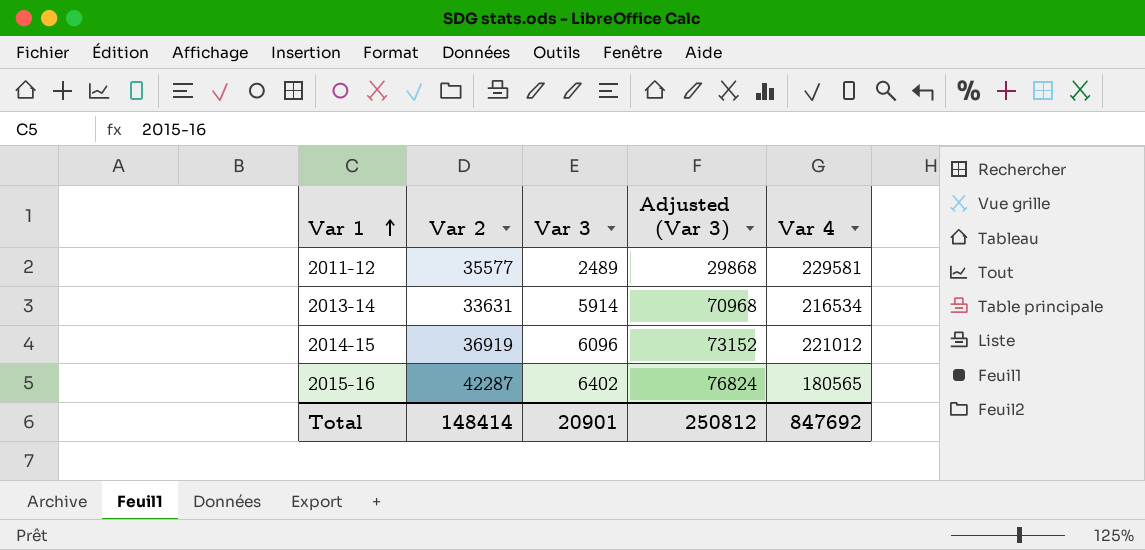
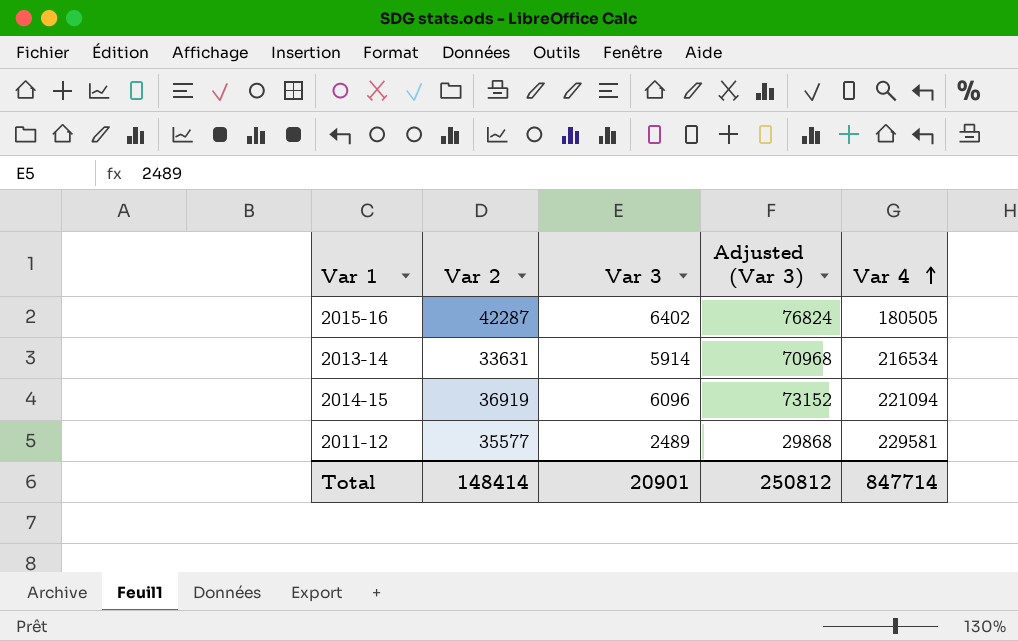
row order: Var 1 ascending -> Var 4 ascending
2015-16 | Var 4: 180565 -> 180505
2014-15 | Var 4: 221012 -> 221094
Total | Var 4: 847692 -> 847714

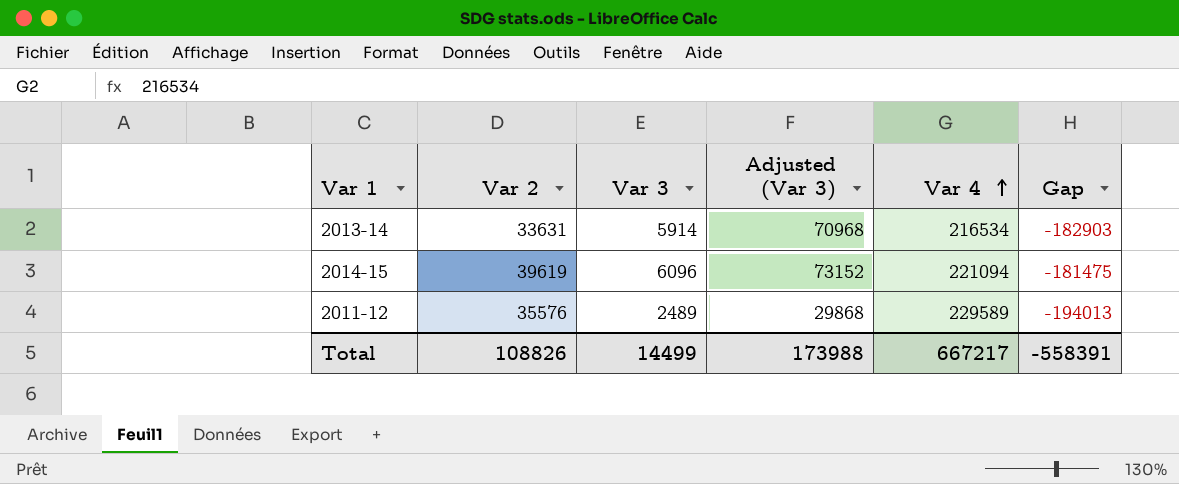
column Gap | formula: none -> [Var 2] - [Var 4]
row 2015-16: 42287 | 6402 | 76824 | 180505 -> none
2014-15 | Var 2: 36919 -> 39619
2011-12 | Var 2: 35577 -> 35576
2011-12 | Var 4: 229581 -> 229589
Total | Var 2: 148414 -> 108826
Total | Var 3: 20901 -> 14499
Total | Adjusted (Var 3): 250812 -> 173988
Total | Var 4: 847714 -> 667217

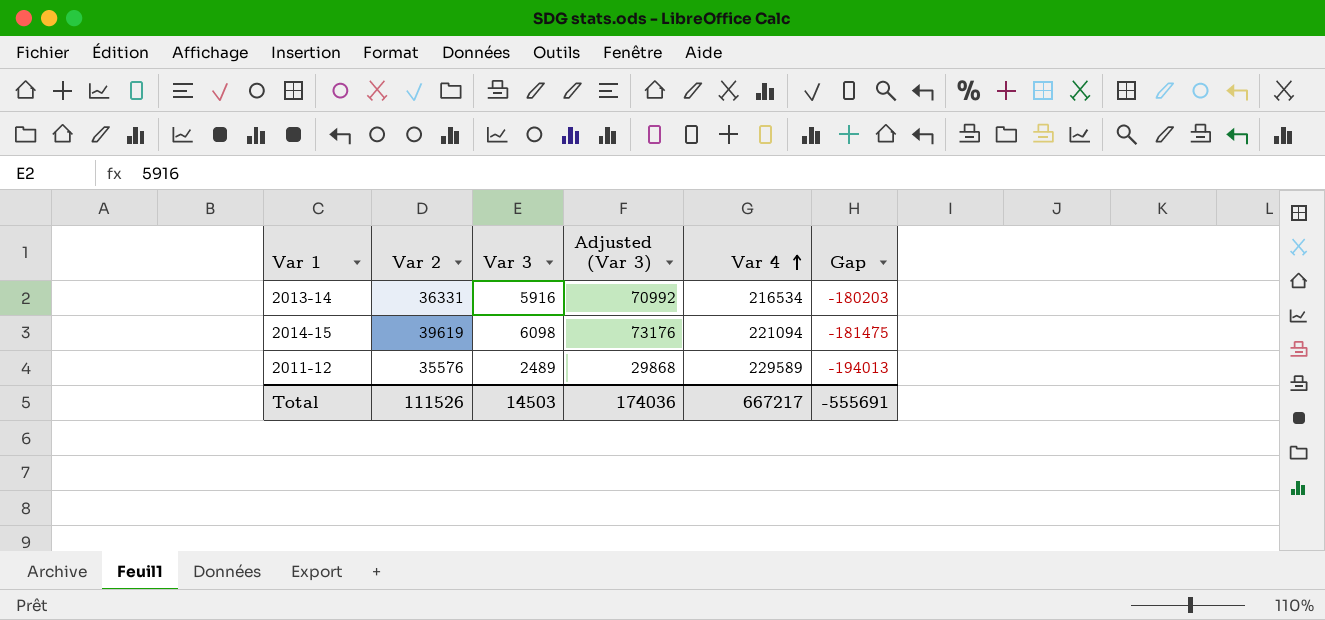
2013-14 | Var 2: 33631 -> 36331
2013-14 | Var 3: 5914 -> 5916
2013-14 | Adjusted (Var 3): 70968 -> 70992
2013-14 | Gap: -182903 -> -180203
2014-15 | Var 3: 6096 -> 6098
2014-15 | Adjusted (Var 3): 73152 -> 73176
Total | Var 2: 108826 -> 111526
Total | Var 3: 14499 -> 14503
Total | Adjusted (Var 3): 173988 -> 174036
Total | Gap: -558391 -> -555691

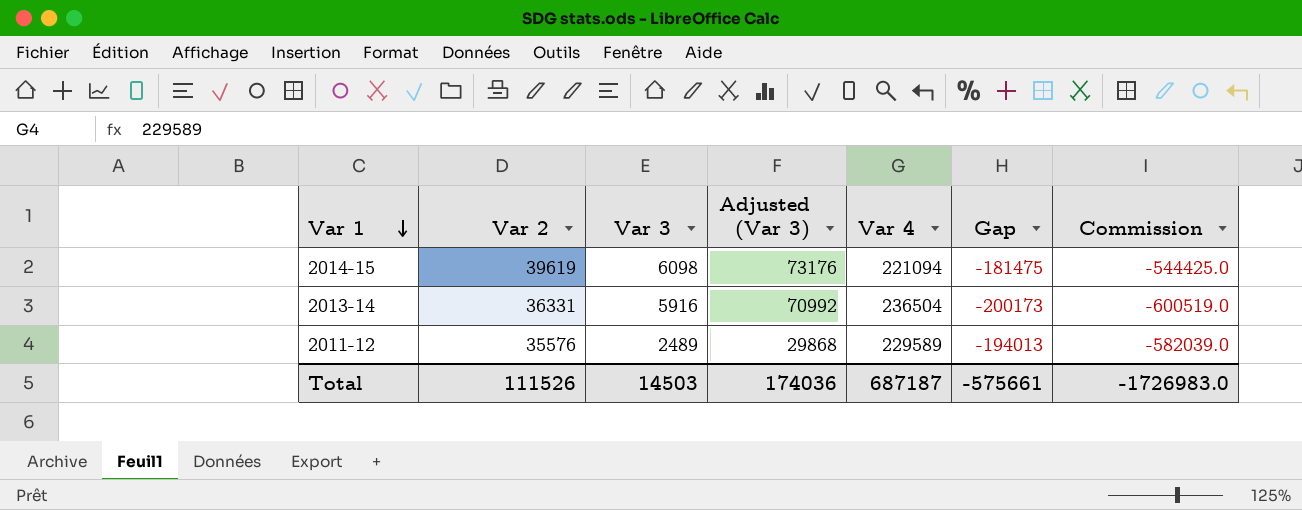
row order: Var 4 ascending -> Var 1 descending
column Commission | formula: none -> [Gap] * 3
2013-14 | Var 4: 216534 -> 236504
2013-14 | Gap: -180203 -> -200173
Total | Var 4: 667217 -> 687187
Total | Gap: -555691 -> -575661

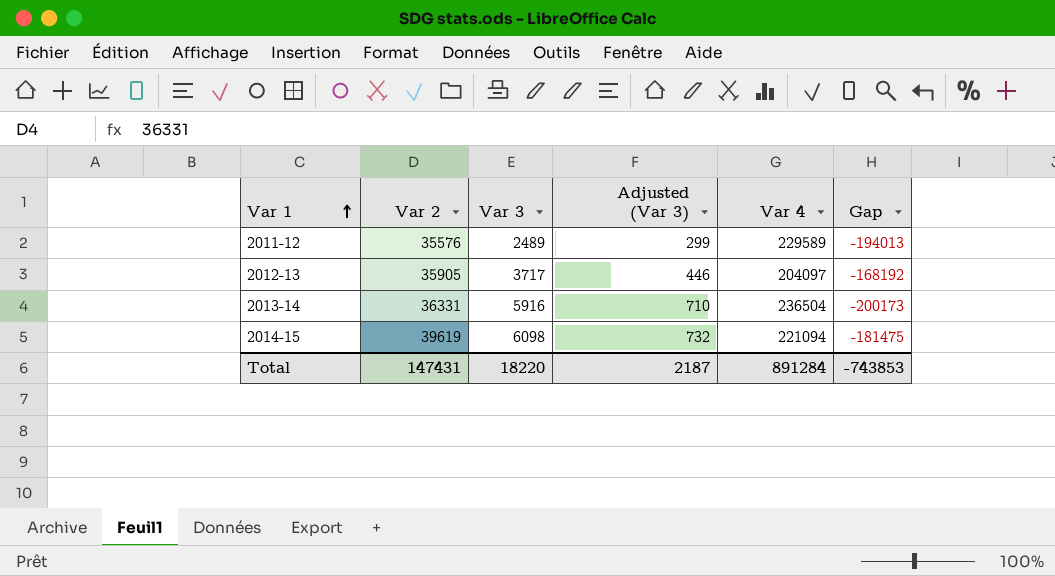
row order: Var 1 descending -> Var 1 ascending
column Commission | formula: [Gap] * 3 -> none
column Adjusted (Var 3) | formula: [Var 3] * 12 -> [Var 3] * 0.12
row 2012-13: none -> 35905 | 3717 | 446 | 204097 | -168192
Total | Var 2: 111526 -> 147431
Total | Var 3: 14503 -> 18220
Total | Adjusted (Var 3): 174036 -> 2187
Total | Var 4: 687187 -> 891284
Total | Gap: -575661 -> -743853

